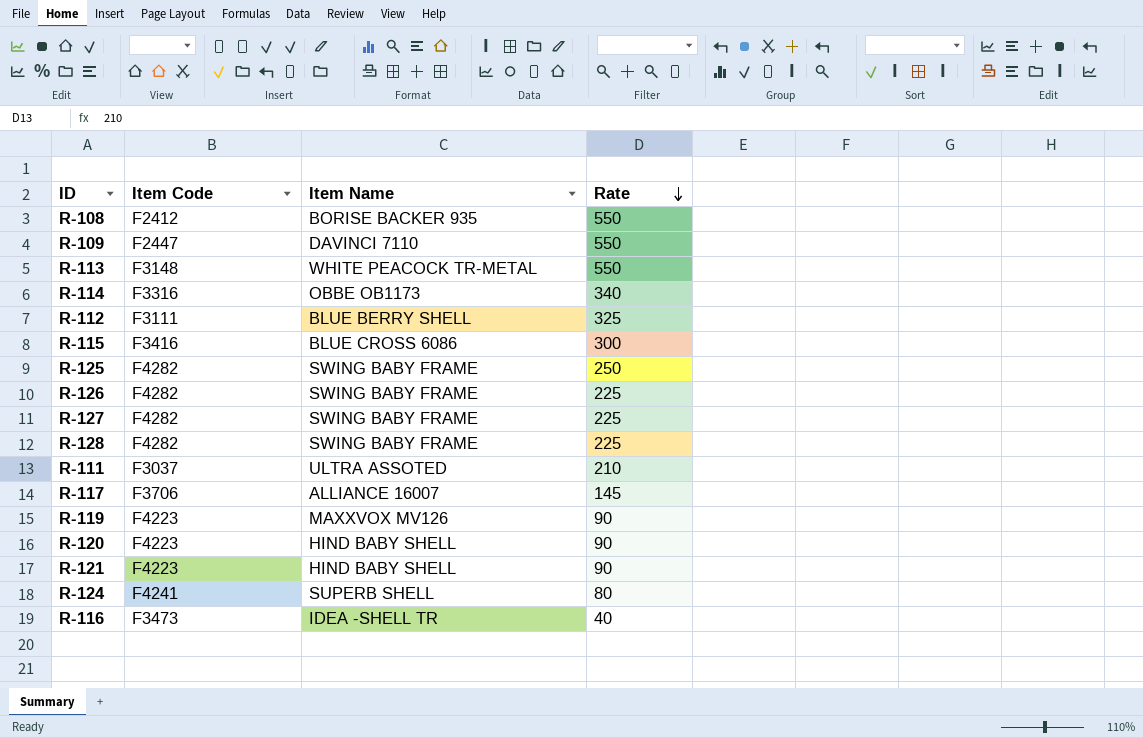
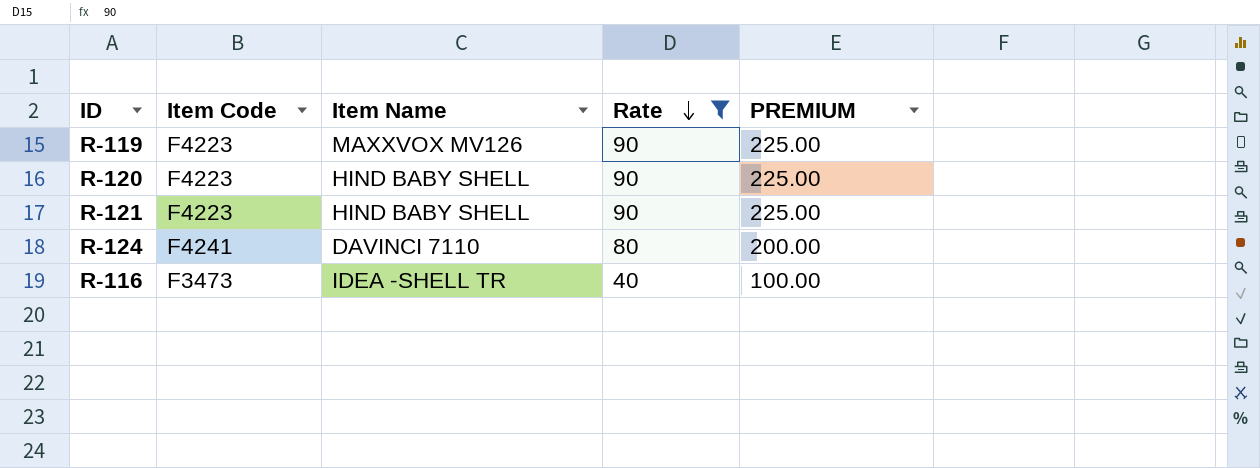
filter: none -> Rate <= 90
column PREMIUM | formula: none -> [Rate] * 2.5
R-124 | Item Name: SUPERB SHELL -> DAVINCI 7110

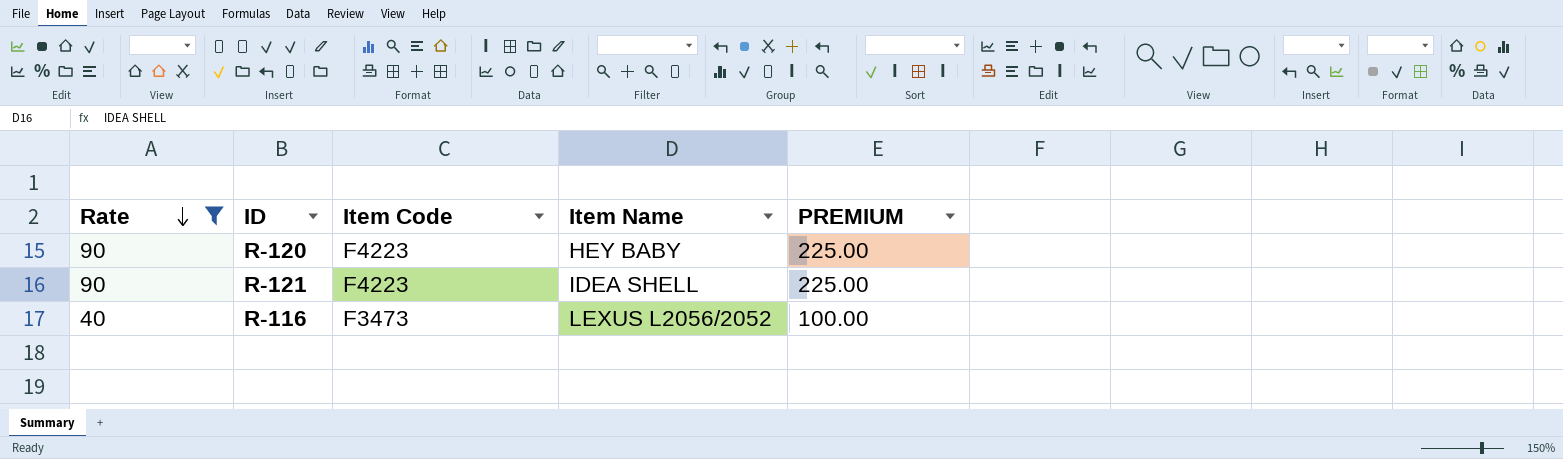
column Rate | position: 4 -> 1
row R-119: F4223 | MAXXVOX MV126 | 90 | 225.00 -> none
row R-124: F4241 | DAVINCI 7110 | 80 | 200.00 -> none
R-120 | Item Name: HIND BABY SHELL -> HEY BABY
R-121 | Item Name: HIND BABY SHELL -> IDEA SHELL
R-116 | Item Name: IDEA -SHELL TR -> LEXUS L2056/2052

